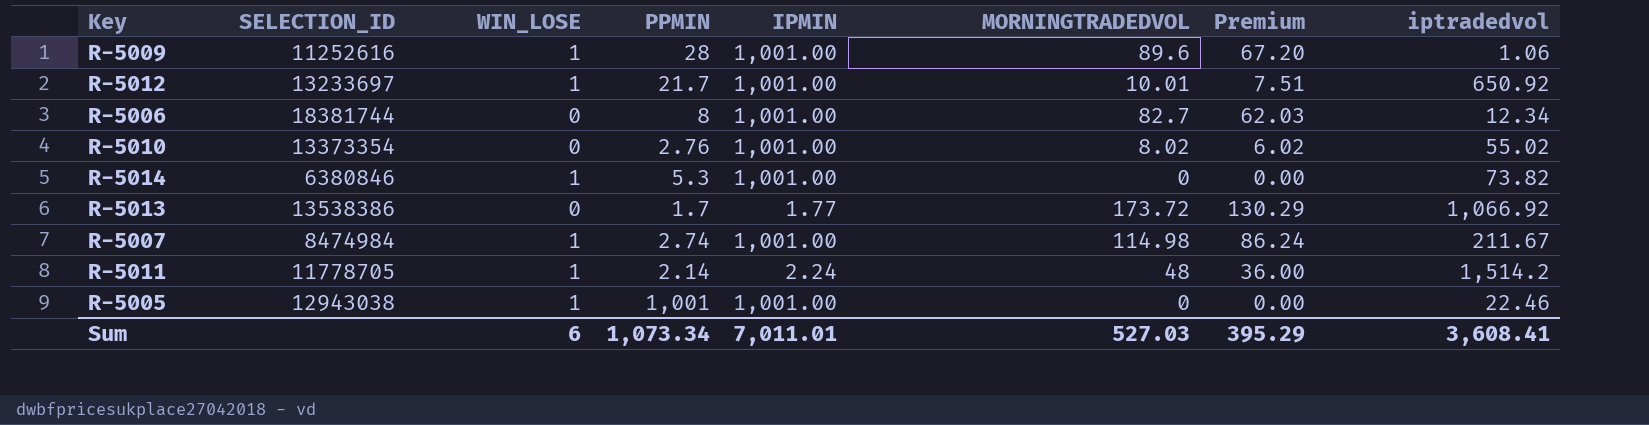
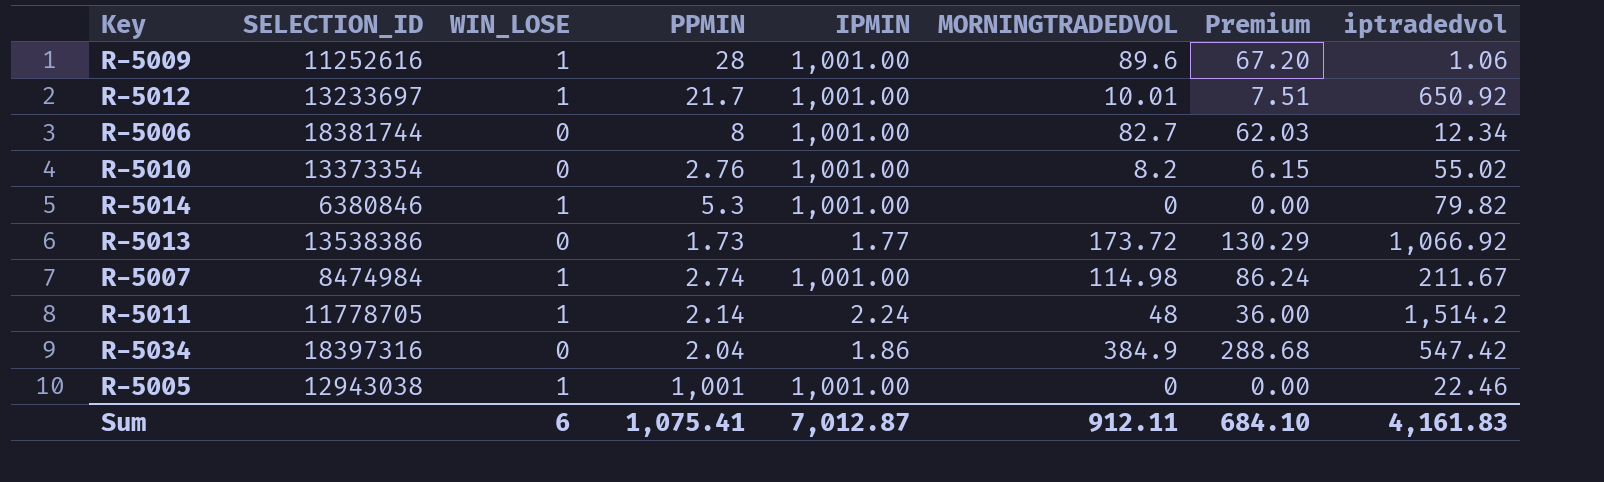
R-5010 | MORNINGTRADEDVOL: 8.02 -> 8.2
R-5010 | Premium: 6.02 -> 6.15
R-5014 | iptradedvol: 73.82 -> 79.82
R-5013 | PPMIN: 1.7 -> 1.73
row R-5034: none -> 18397316 | 0 | 2.04 | 1.86 | 384.9 | 288.68 | 547.42
Sum | PPMIN: 1,073.34 -> 1,075.41
Sum | IPMIN: 7,011.01 -> 7,012.87
Sum | MORNINGTRADEDVOL: 527.03 -> 912.11
Sum | Premium: 395.29 -> 684.10
Sum | iptradedvol: 3,608.41 -> 4,161.83

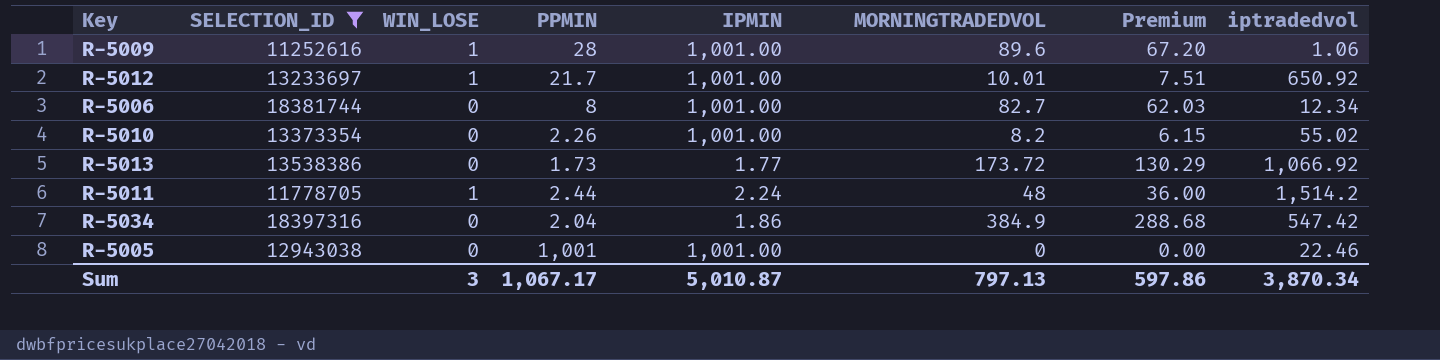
filter: none -> SELECTION_ID >= 11252616
R-5010 | PPMIN: 2.76 -> 2.26
R-5011 | PPMIN: 2.14 -> 2.44
R-5005 | WIN_LOSE: 1 -> 0
Sum | WIN_LOSE: 6 -> 3
Sum | PPMIN: 1,075.41 -> 1,067.17
Sum | IPMIN: 7,012.87 -> 5,010.87
Sum | MORNINGTRADEDVOL: 912.11 -> 797.13
Sum | Premium: 684.10 -> 597.86
Sum | iptradedvol: 4,161.83 -> 3,870.34

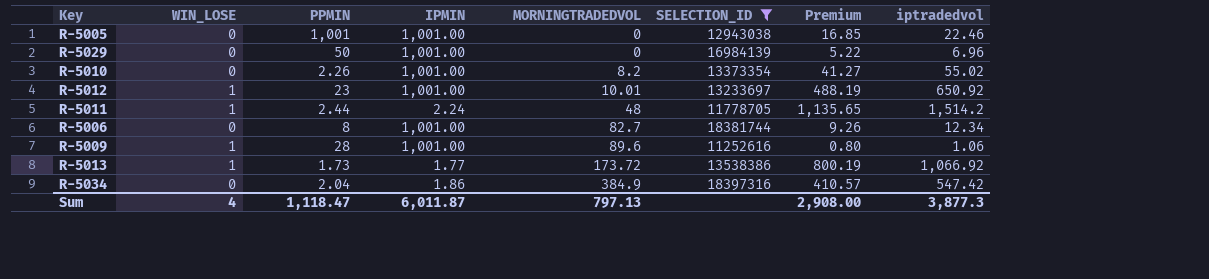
row order: none -> MORNINGTRADEDVOL ascending
column SELECTION_ID | position: 2 -> 6
column Premium | formula: [MORNINGTRADEDVOL] * 0.75 -> [iptradedvol] * 0.75
row R-5029: none -> 0 | 50 | 1,001.00 | 0 | 16984139 | 5.22 | 6.96
R-5012 | PPMIN: 21.7 -> 23
R-5013 | WIN_LOSE: 0 -> 1
Sum | WIN_LOSE: 3 -> 4
Sum | PPMIN: 1,067.17 -> 1,118.47
Sum | IPMIN: 5,010.87 -> 6,011.87
Sum | Premium: 597.86 -> 2,908.00
Sum | iptradedvol: 3,870.34 -> 3,877.3

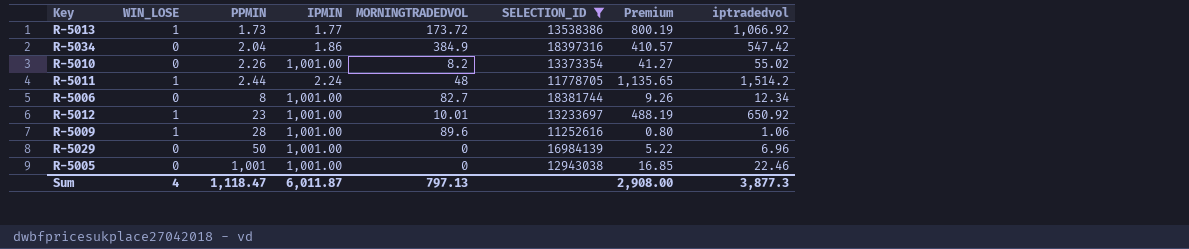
row order: MORNINGTRADEDVOL ascending -> PPMIN ascending

